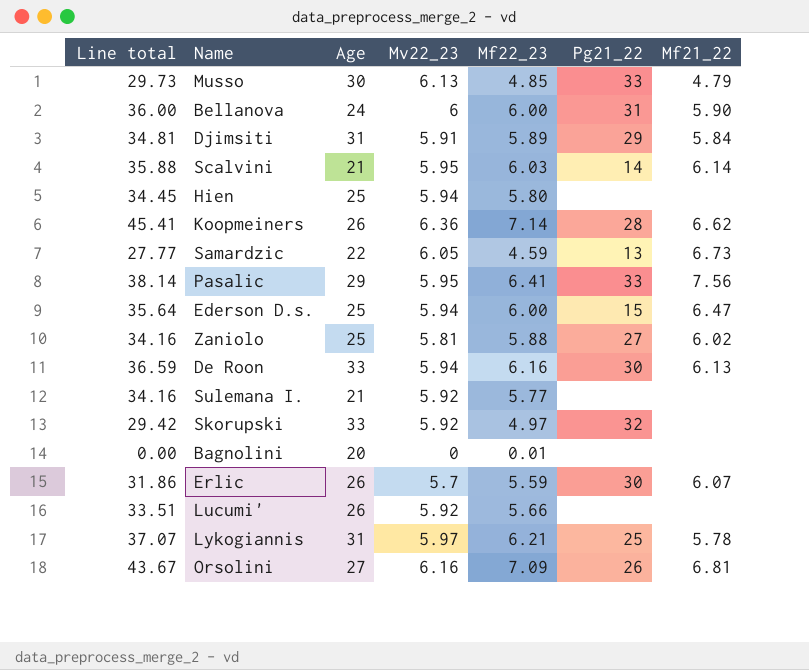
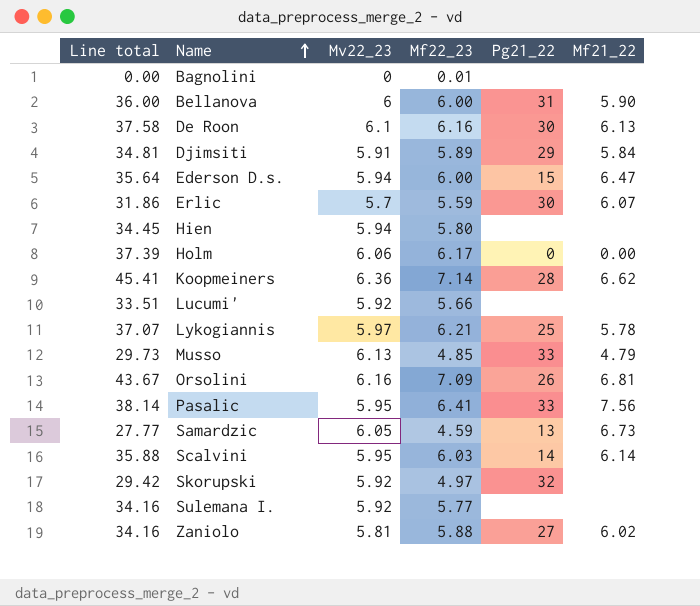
row order: none -> Name ascending
column Age | position: 3 -> none
De Roon | Line total: 36.59 -> 37.58
De Roon | Mv22_23: 5.94 -> 6.1
row Holm: none -> 37.39 | 6.06 | 6.17 | 0 | 0.00

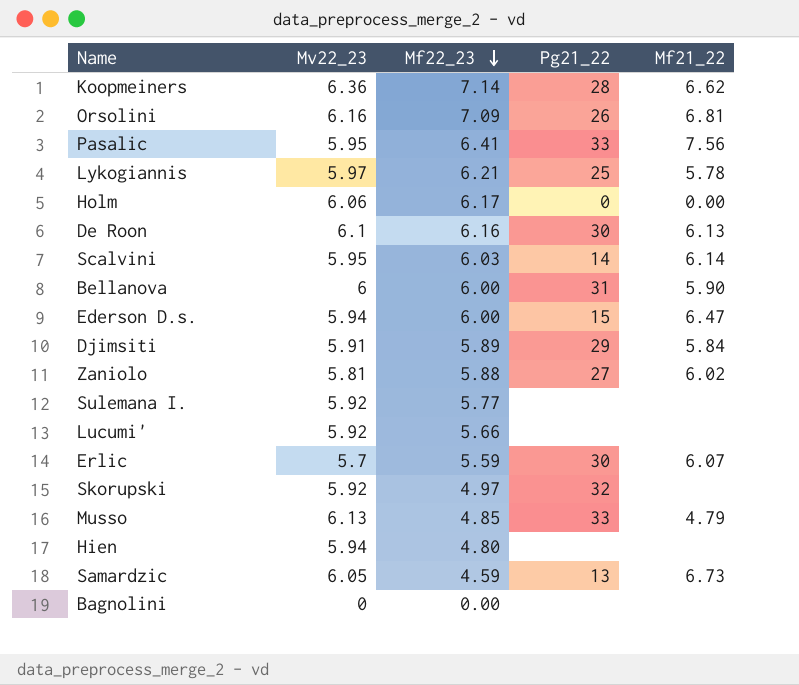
row order: Name ascending -> Mf22_23 descending
column Line total | formula: [Mv22_23] * [Mf22_23] -> none
Hien | Mf22_23: 5.80 -> 4.80
Bagnolini | Mf22_23: 0.01 -> 0.00

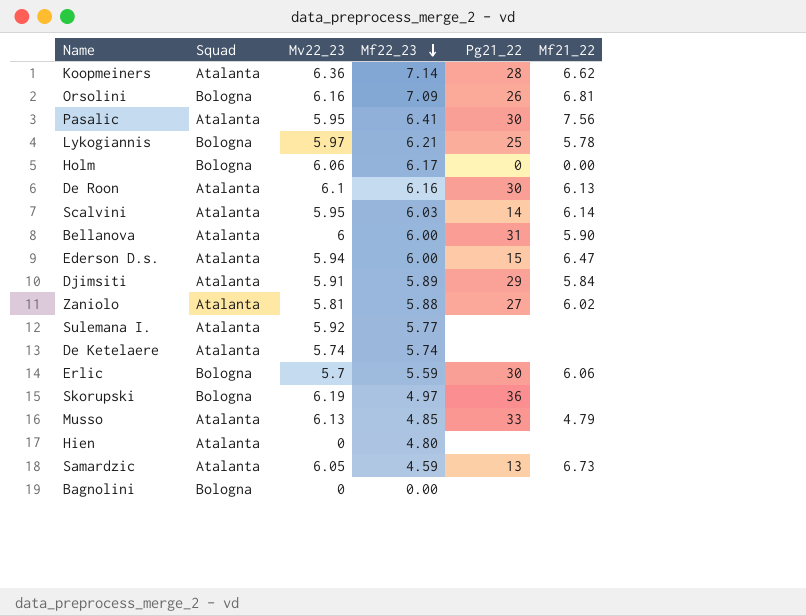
column Squad | position: none -> 2
row Lucumi': 5.92 | 5.66 | none | none -> none
Pasalic | Pg21_22: 33 -> 30
row De Ketelaere: none -> Atalanta | 5.74 | 5.74 | none | none
Erlic | Mf21_22: 6.07 -> 6.06
Skorupski | Mv22_23: 5.92 -> 6.19
Skorupski | Pg21_22: 32 -> 36
Hien | Mv22_23: 5.94 -> 0

